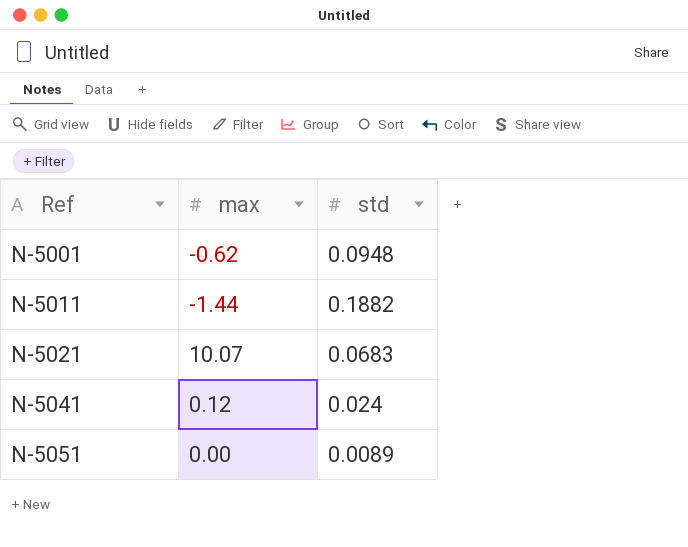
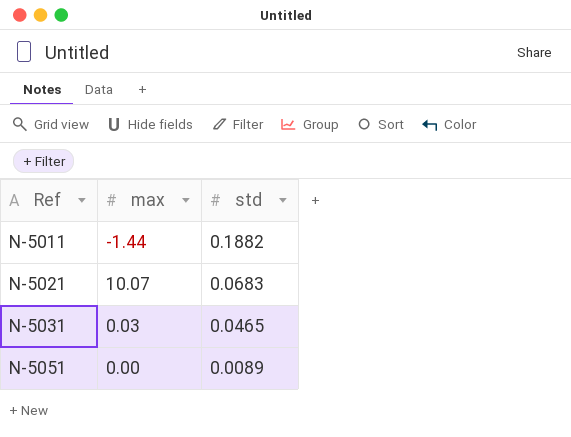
row N-5001: -0.62 | 0.0948 -> none
row N-5041: 0.12 | 0.024 -> none
row N-5031: none -> 0.03 | 0.0465

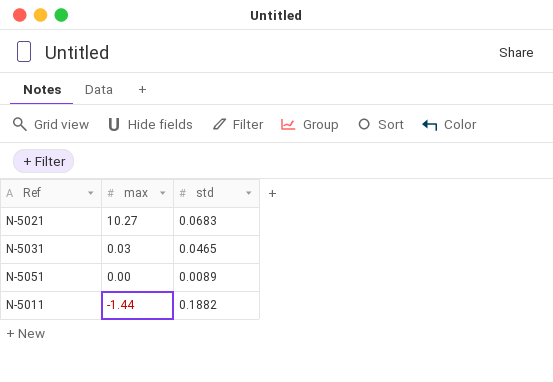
row order: Ref ascending -> max descending
N-5021 | max: 10.07 -> 10.27

